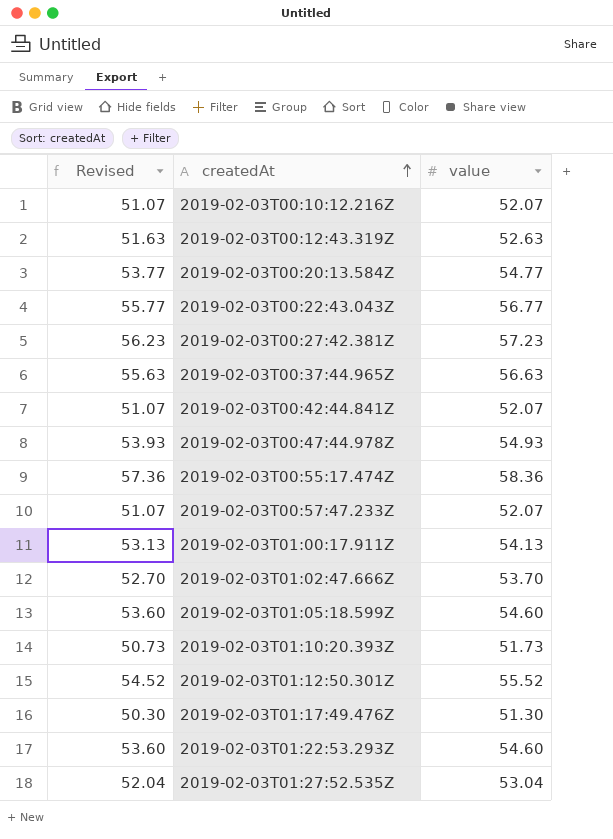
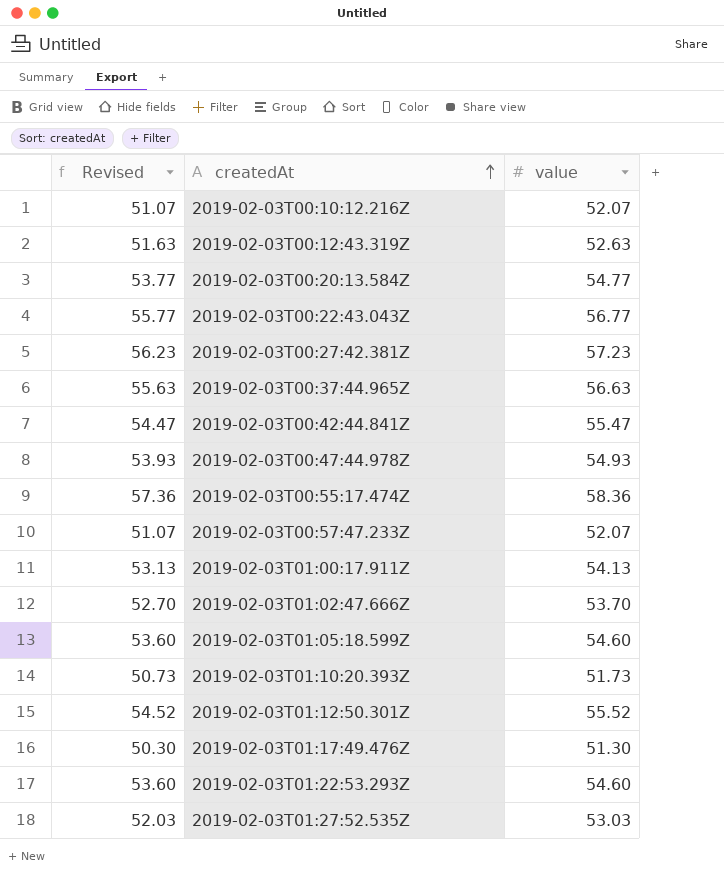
2019-02-03T00:42:44.841Z | Revised: 51.07 -> 54.47
2019-02-03T00:42:44.841Z | value: 52.07 -> 55.47
2019-02-03T01:27:52.535Z | Revised: 52.04 -> 52.03
2019-02-03T01:27:52.535Z | value: 53.04 -> 53.03

